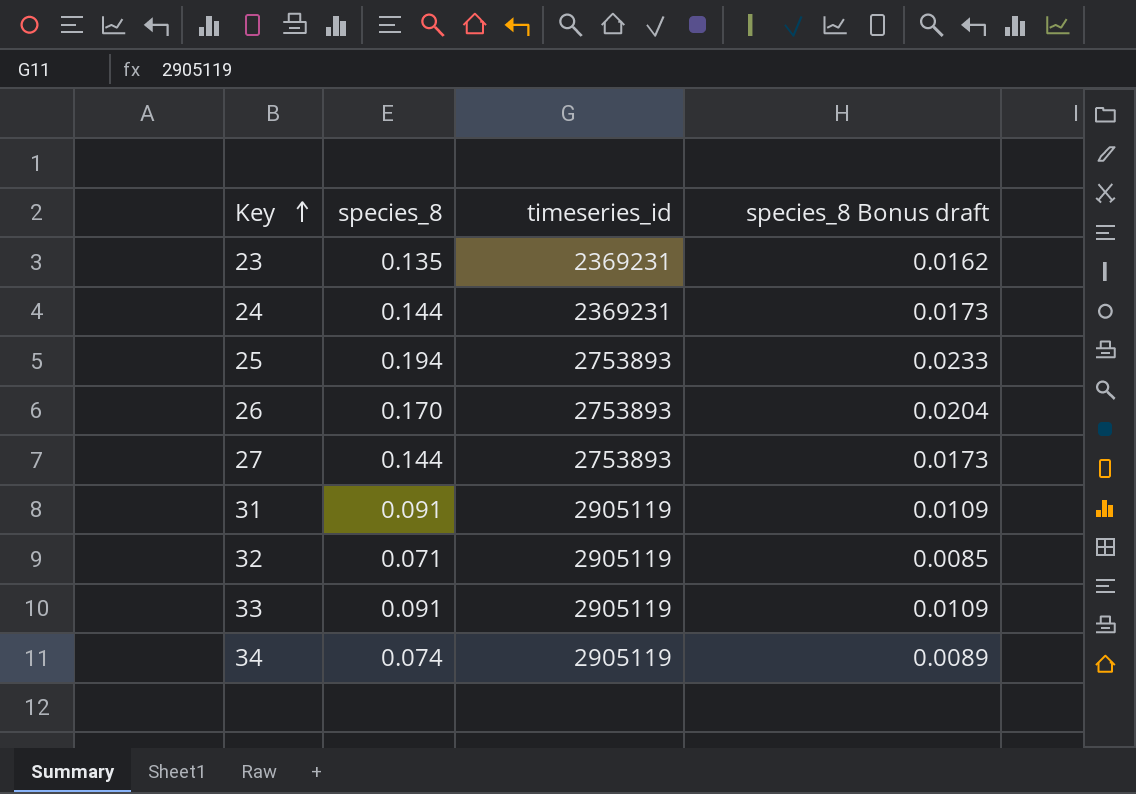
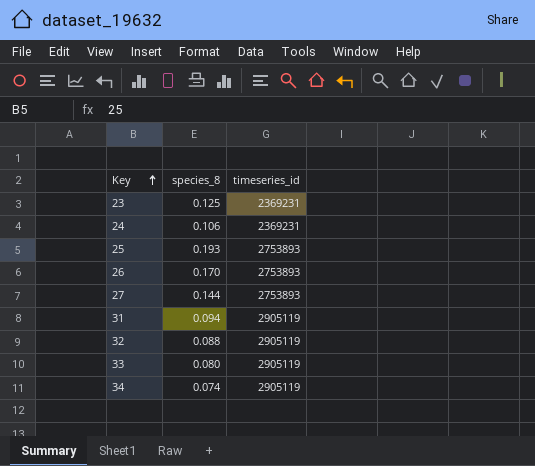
column species_8 Bonus draft | formula: [species_8] * 0.12 -> none
23 | species_8: 0.135 -> 0.125
24 | species_8: 0.144 -> 0.106
25 | species_8: 0.194 -> 0.193
31 | species_8: 0.091 -> 0.094
32 | species_8: 0.071 -> 0.088
33 | species_8: 0.091 -> 0.080

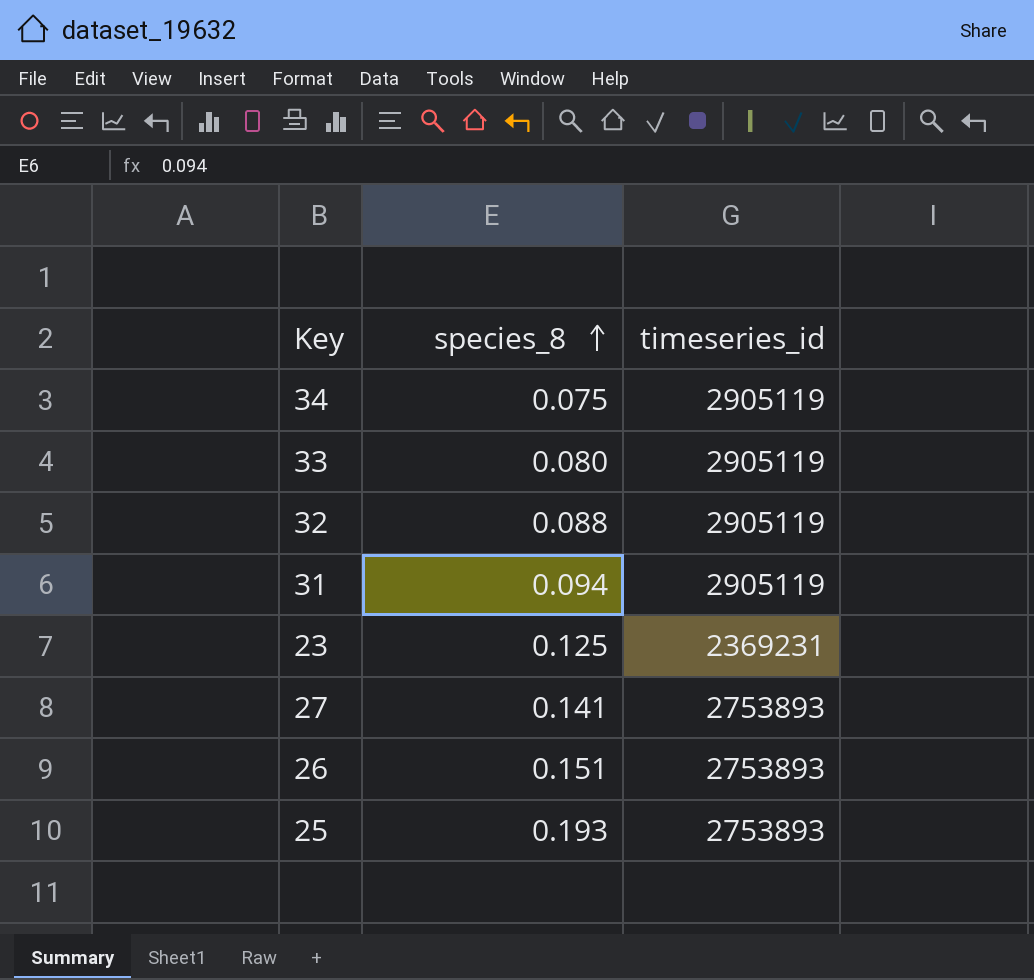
row order: Key ascending -> species_8 ascending
row 24: 0.106 | 2369231 -> none
34 | species_8: 0.074 -> 0.075
27 | species_8: 0.144 -> 0.141
26 | species_8: 0.170 -> 0.151

